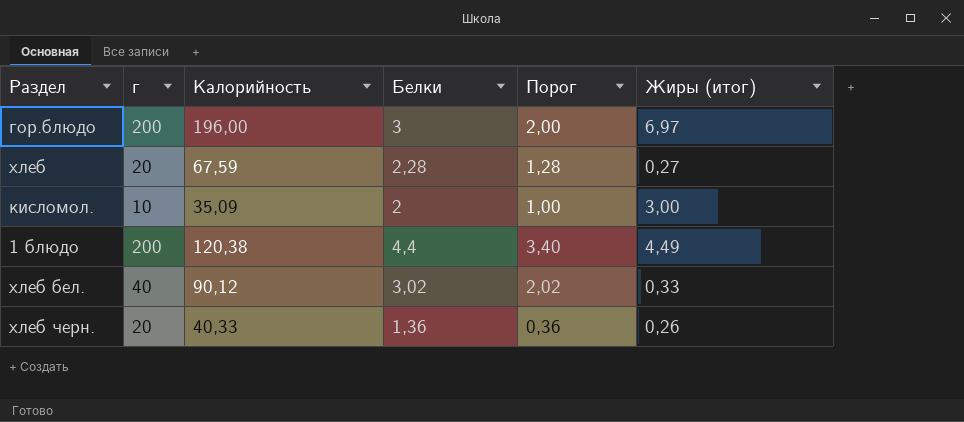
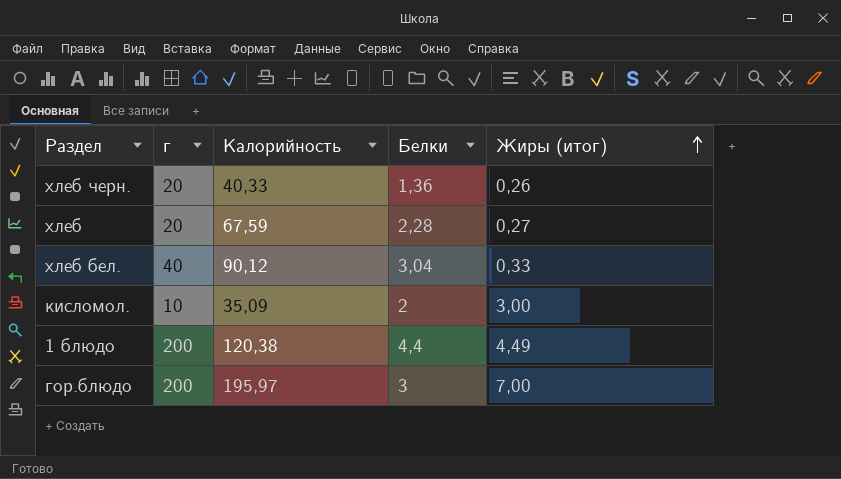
row order: none -> Жиры (итог) ascending
column Порог | formula: [Белки] - 1 -> none
хлеб бел. | Белки: 3,02 -> 3,04
гор.блюдо | Калорийность: 196,00 -> 195,97
гор.блюдо | Жиры (итог): 6,97 -> 7,00

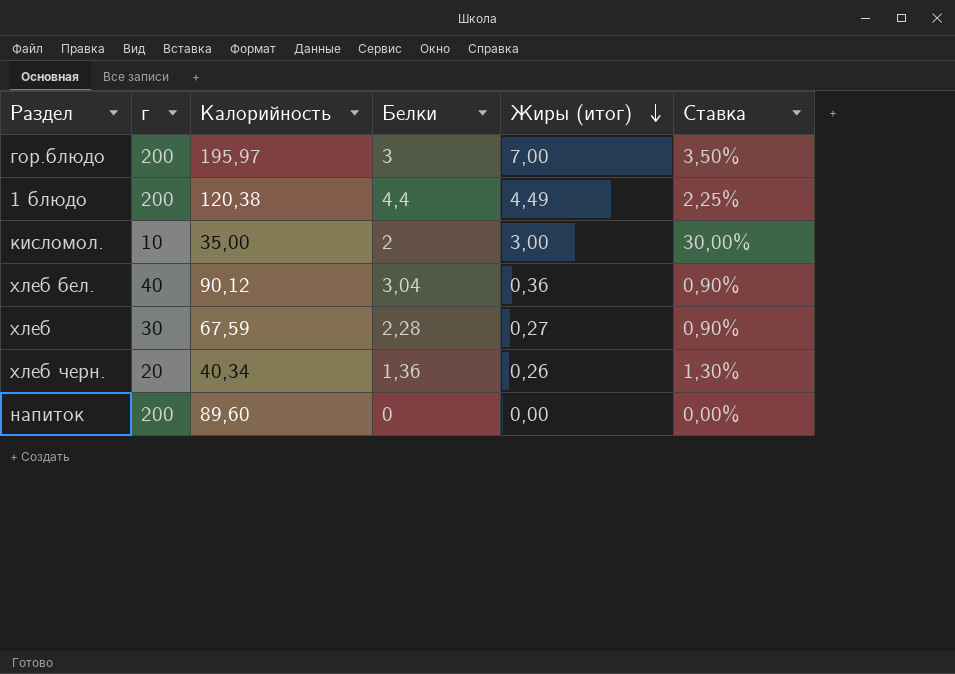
row order: Жиры (итог) ascending -> Жиры (итог) descending
column Ставка | formula: none -> [Жиры (итог)] / [г]
кисломол. | Калорийность: 35,09 -> 35,00
хлеб бел. | Жиры (итог): 0,33 -> 0,36
хлеб | г: 20 -> 30
хлеб черн. | Калорийность: 40,33 -> 40,34
row напиток: none -> 200 | 89,60 | 0 | 0,00 | 0,00%

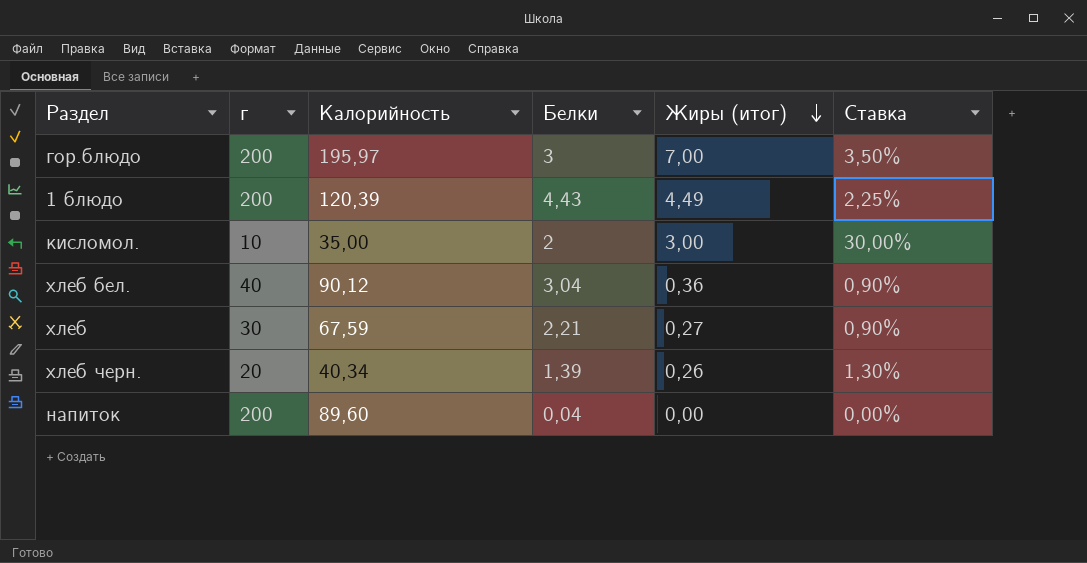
1 блюдо | Калорийность: 120,38 -> 120,39
1 блюдо | Белки: 4,4 -> 4,43
хлеб | Белки: 2,28 -> 2,21
хлеб черн. | Белки: 1,36 -> 1,39
напиток | Белки: 0 -> 0,04

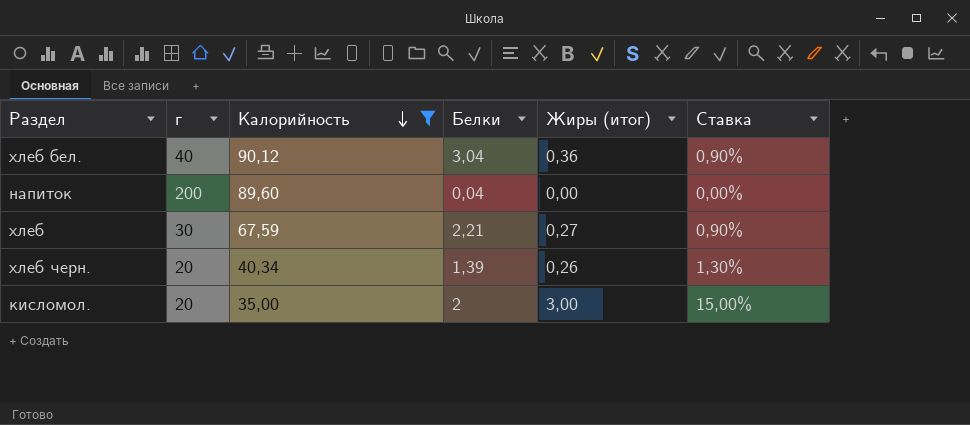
filter: none -> Калорийность <= 90,12
row order: Жиры (итог) descending -> Калорийность descending
кисломол. | г: 10 -> 20
кисломол. | Ставка: 30,00% -> 15,00%

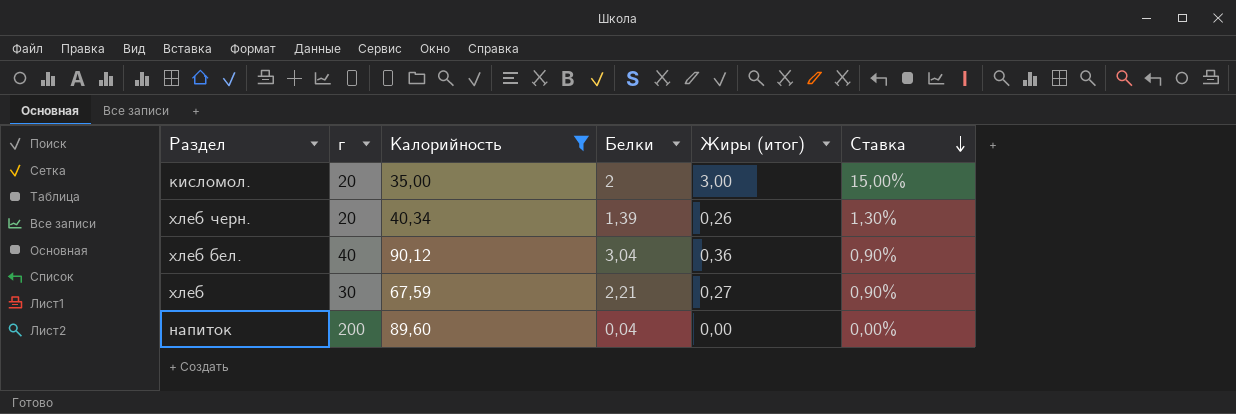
row order: Калорийность descending -> Ставка descending

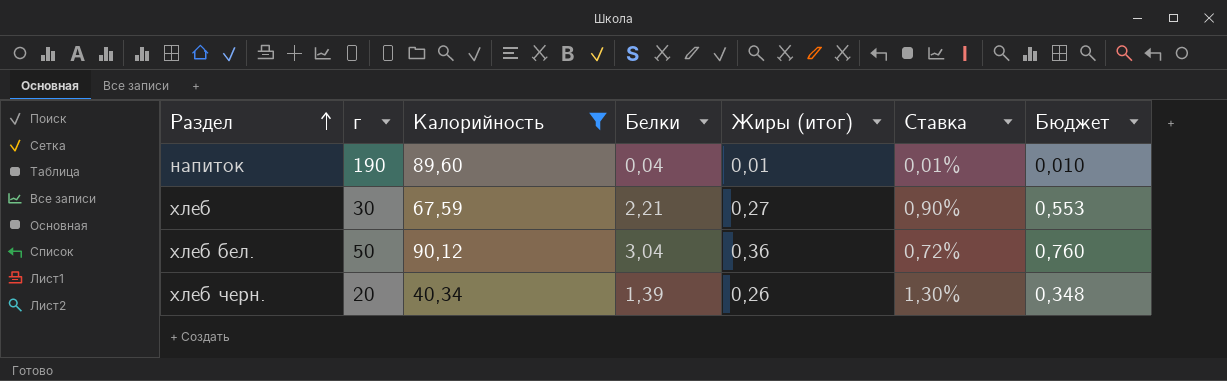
row order: Ставка descending -> Раздел ascending
column Бюджет | formula: none -> [Белки] * 0,25
row кисломол.: 20 | 35,00 | 2 | 3,00 | 15,00% -> none
напиток | г: 200 -> 190
напиток | Жиры (итог): 0,00 -> 0,01
напиток | Ставка: 0,00% -> 0,01%
хлеб бел. | г: 40 -> 50
хлеб бел. | Ставка: 0,90% -> 0,72%

